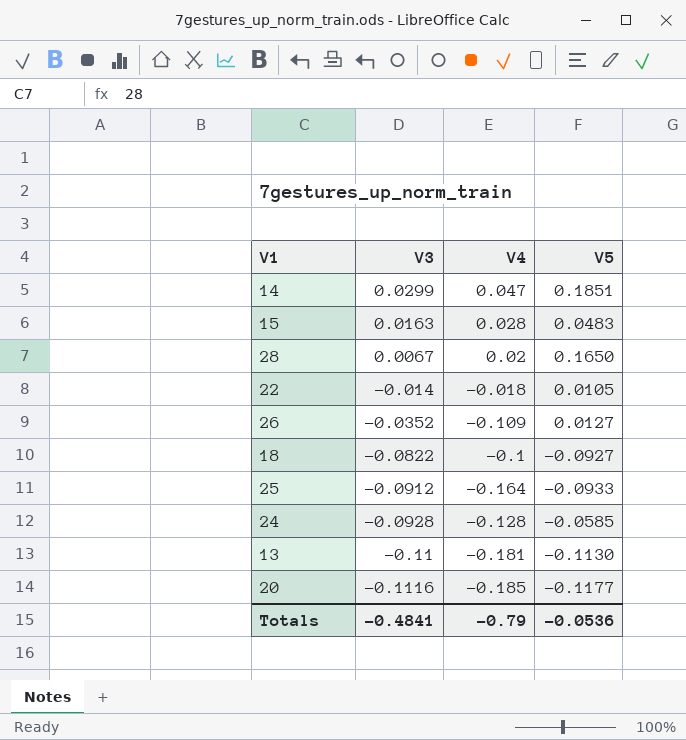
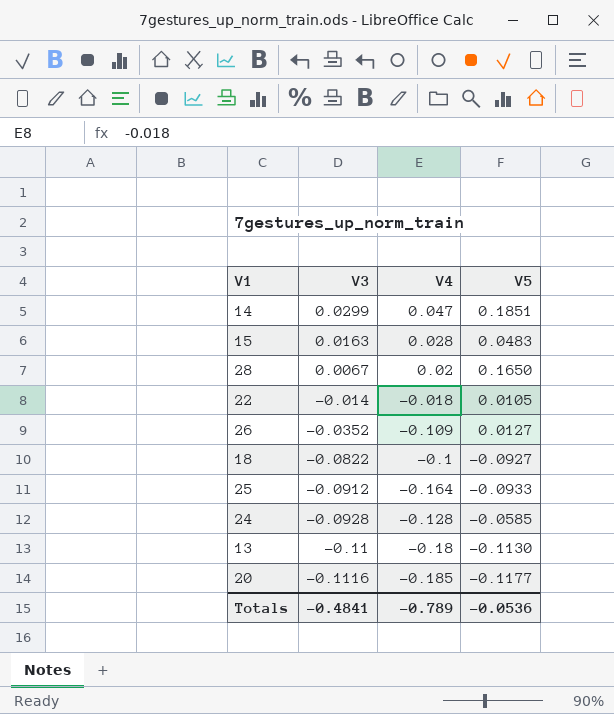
13 | V4: -0.181 -> -0.18
Totals | V4: -0.79 -> -0.789

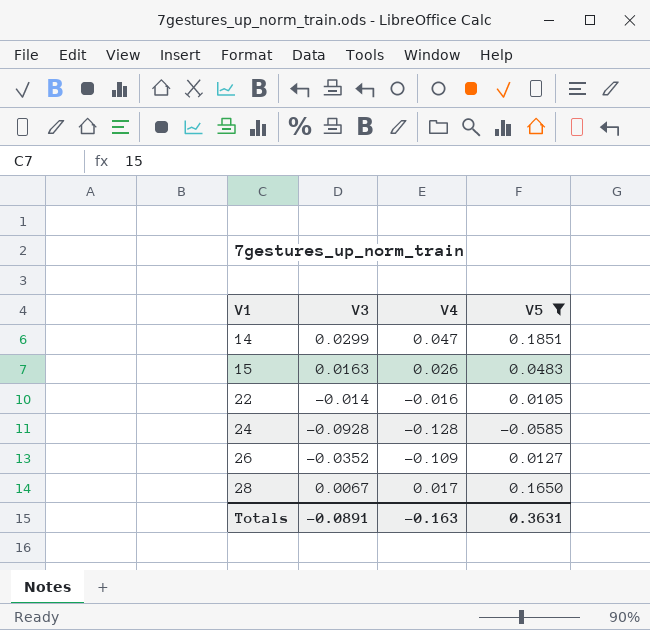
filter: none -> V5 >= -0.0585
row order: V3 descending -> V1 ascending
15 | V4: 0.028 -> 0.026
22 | V4: -0.018 -> -0.016
28 | V4: 0.02 -> 0.017
Totals | V3: -0.4841 -> -0.0891
Totals | V4: -0.789 -> -0.163
Totals | V5: -0.0536 -> 0.3631

